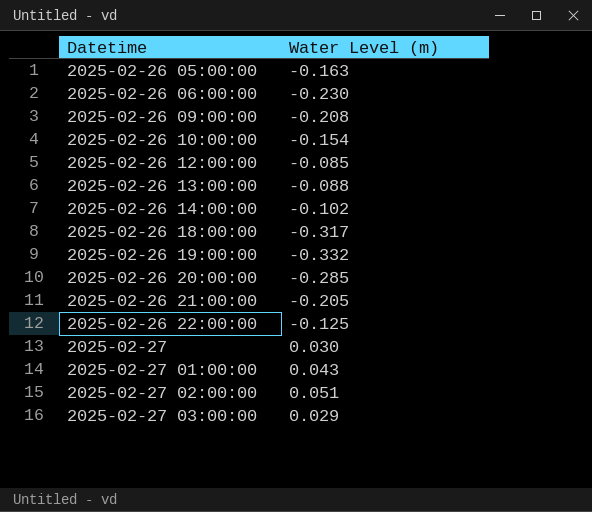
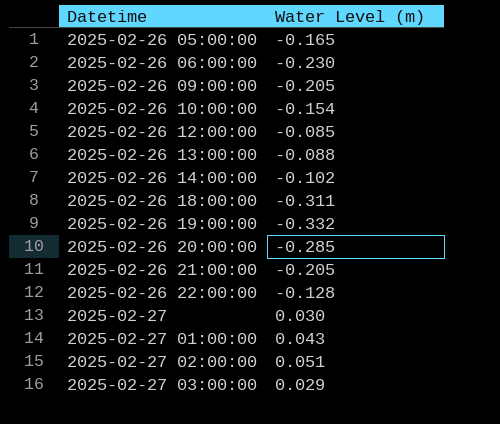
2025-02-26 05:00:00 | Water Level (m): -0.163 -> -0.165
2025-02-26 09:00:00 | Water Level (m): -0.208 -> -0.205
2025-02-26 18:00:00 | Water Level (m): -0.317 -> -0.311
2025-02-26 22:00:00 | Water Level (m): -0.125 -> -0.128

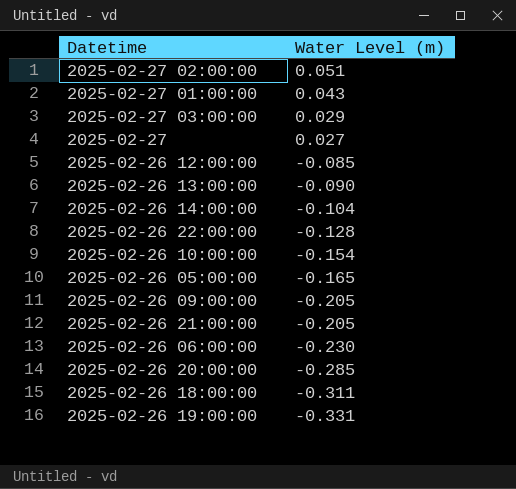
row order: Datetime ascending -> Water Level (m) descending
2025-02-27 | Water Level (m): 0.030 -> 0.027
2025-02-26 13:00:00 | Water Level (m): -0.088 -> -0.090
2025-02-26 14:00:00 | Water Level (m): -0.102 -> -0.104
2025-02-26 19:00:00 | Water Level (m): -0.332 -> -0.331

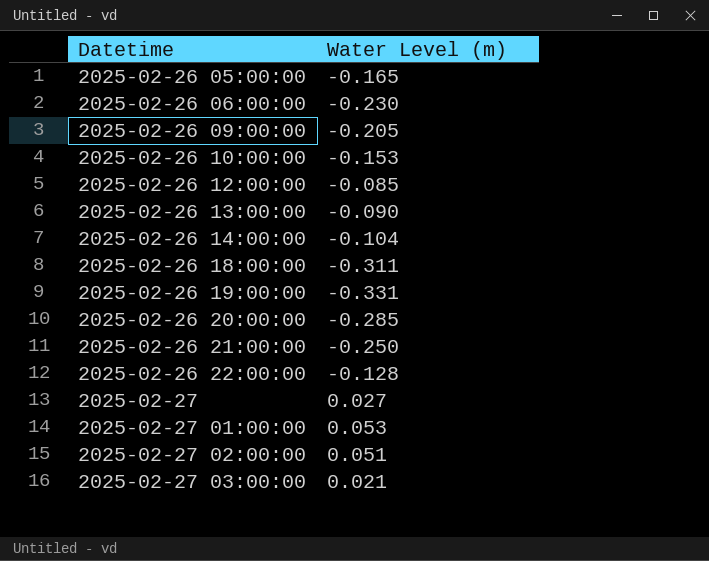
row order: Water Level (m) descending -> Datetime ascending
2025-02-26 10:00:00 | Water Level (m): -0.154 -> -0.153
2025-02-26 21:00:00 | Water Level (m): -0.205 -> -0.250
2025-02-27 01:00:00 | Water Level (m): 0.043 -> 0.053
2025-02-27 03:00:00 | Water Level (m): 0.029 -> 0.021

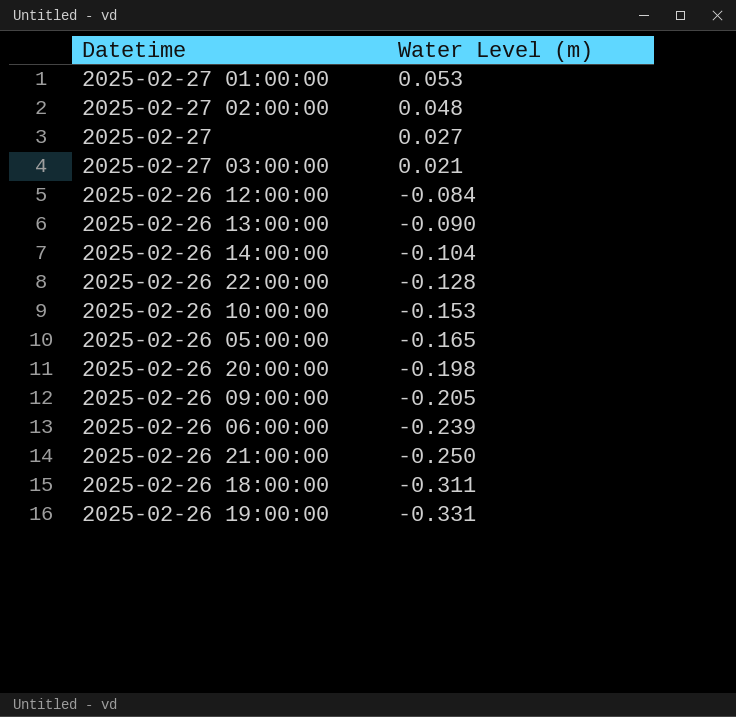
row order: Datetime ascending -> Water Level (m) descending
2025-02-27 02:00:00 | Water Level (m): 0.051 -> 0.048
2025-02-26 12:00:00 | Water Level (m): -0.085 -> -0.084
2025-02-26 20:00:00 | Water Level (m): -0.285 -> -0.198
2025-02-26 06:00:00 | Water Level (m): -0.230 -> -0.239

